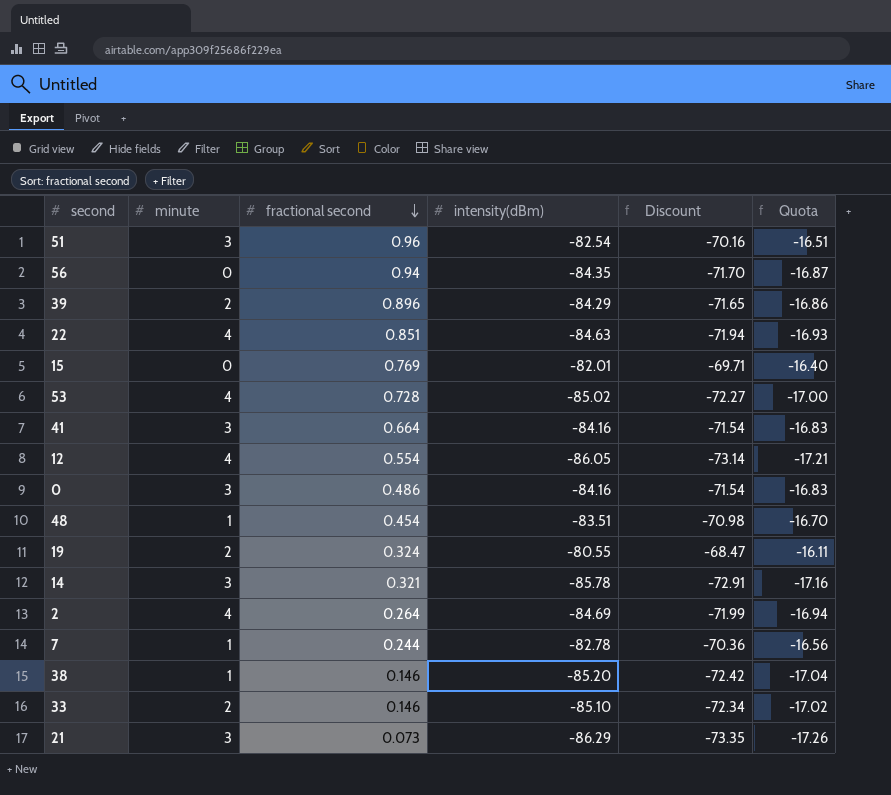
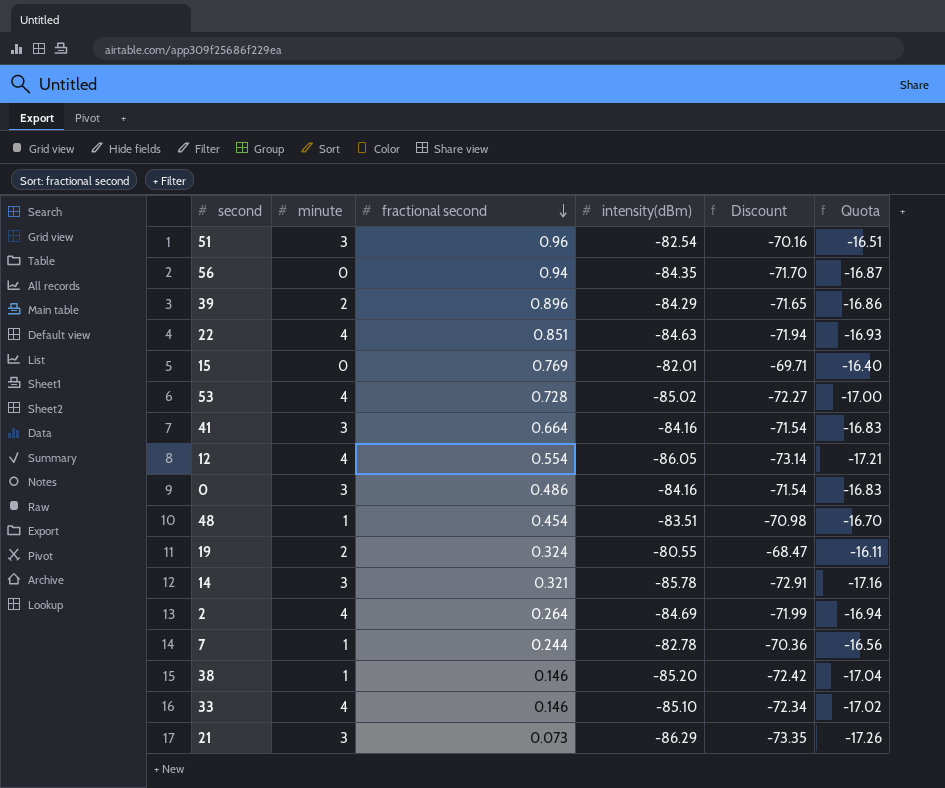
33 | minute: 2 -> 4

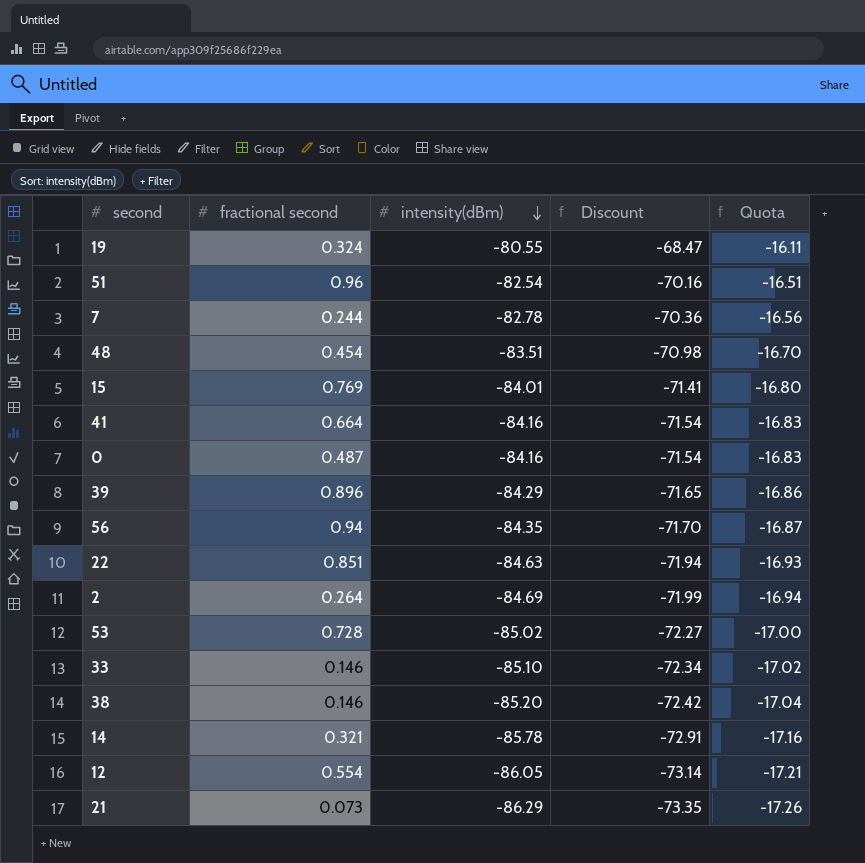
row order: fractional second descending -> intensity(dBm) descending
column minute | position: 2 -> none
15 | intensity(dBm): -82.01 -> -84.01
15 | Discount: -69.71 -> -71.41
15 | Quota: -16.40 -> -16.80
0 | fractional second: 0.486 -> 0.487

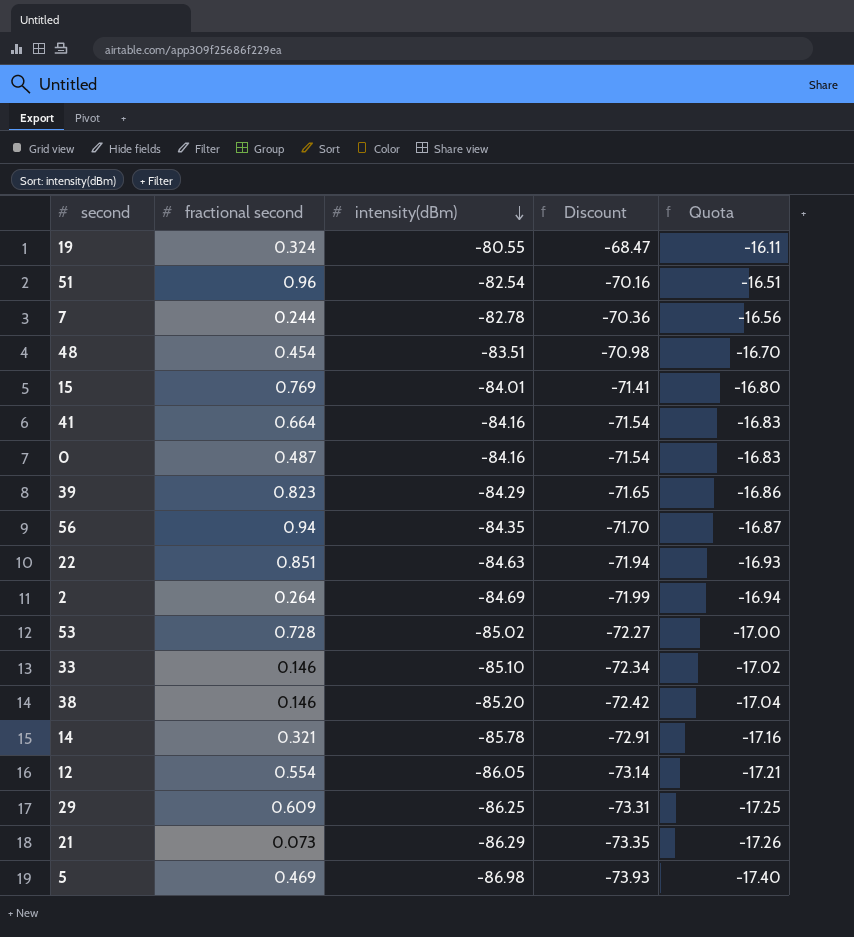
39 | fractional second: 0.896 -> 0.823
row 29: none -> 0.609 | -86.25 | -73.31 | -17.25
row 5: none -> 0.469 | -86.98 | -73.93 | -17.40

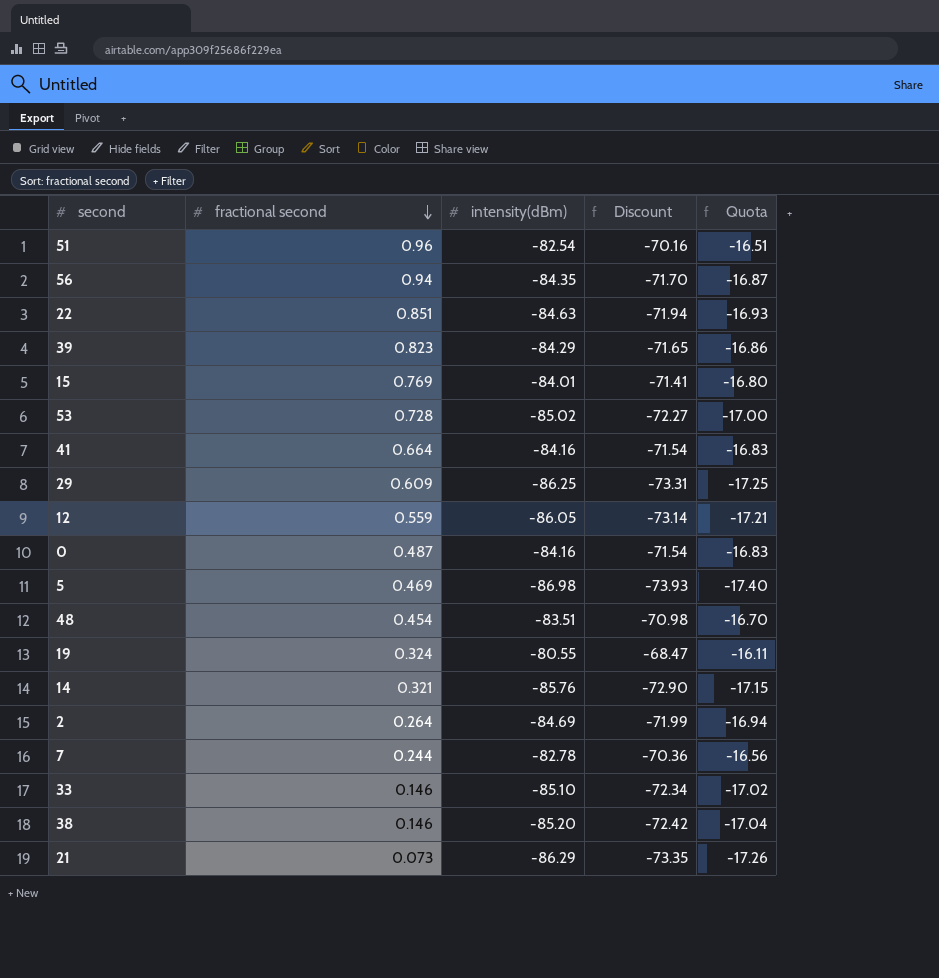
row order: intensity(dBm) descending -> fractional second descending
12 | fractional second: 0.554 -> 0.559
14 | intensity(dBm): -85.78 -> -85.76
14 | Discount: -72.91 -> -72.90
14 | Quota: -17.16 -> -17.15

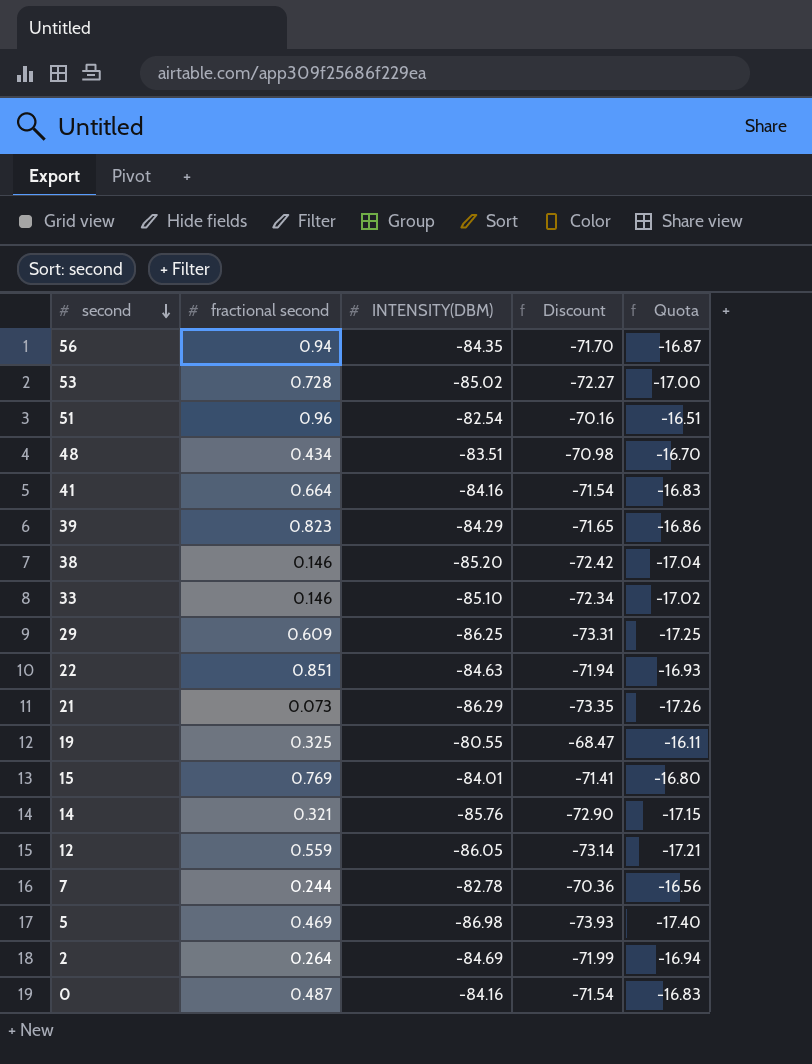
row order: fractional second descending -> second descending
column name: intensity(dBm) -> INTENSITY(DBM)
48 | fractional second: 0.454 -> 0.434
19 | fractional second: 0.324 -> 0.325

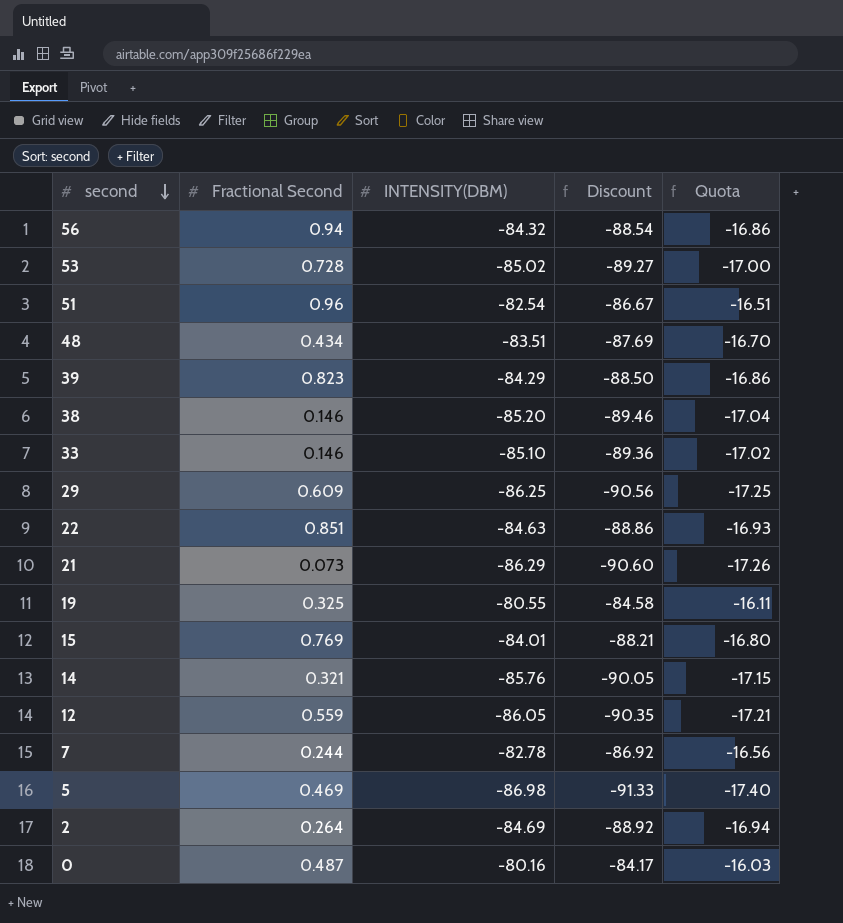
column name: fractional second -> Fractional Second
column Discount | formula: [INTENSITY(DBM)] * 0.85 -> [INTENSITY(DBM)] * 1.05
row 41: 0.664 | -84.16 | -71.54 | -16.83 -> none
56 | INTENSITY(DBM): -84.35 -> -84.32
56 | Quota: -16.87 -> -16.86
0 | INTENSITY(DBM): -84.16 -> -80.16
0 | Quota: -16.83 -> -16.03

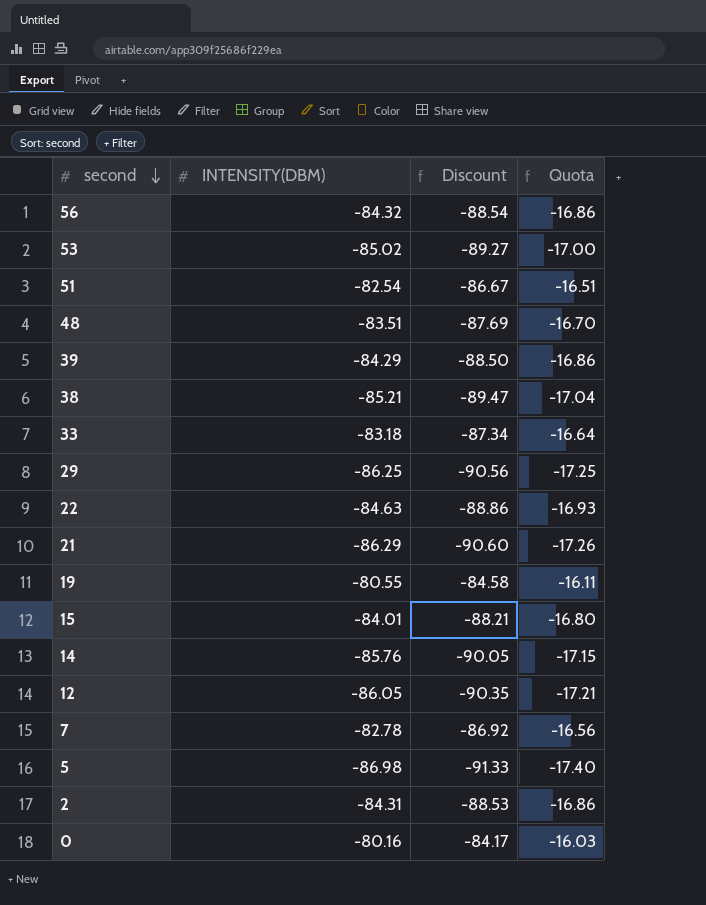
column Fractional Second | position: 2 -> none
38 | INTENSITY(DBM): -85.20 -> -85.21
38 | Discount: -89.46 -> -89.47
33 | INTENSITY(DBM): -85.10 -> -83.18
33 | Discount: -89.36 -> -87.34
33 | Quota: -17.02 -> -16.64
2 | INTENSITY(DBM): -84.69 -> -84.31
2 | Discount: -88.92 -> -88.53
2 | Quota: -16.94 -> -16.86

